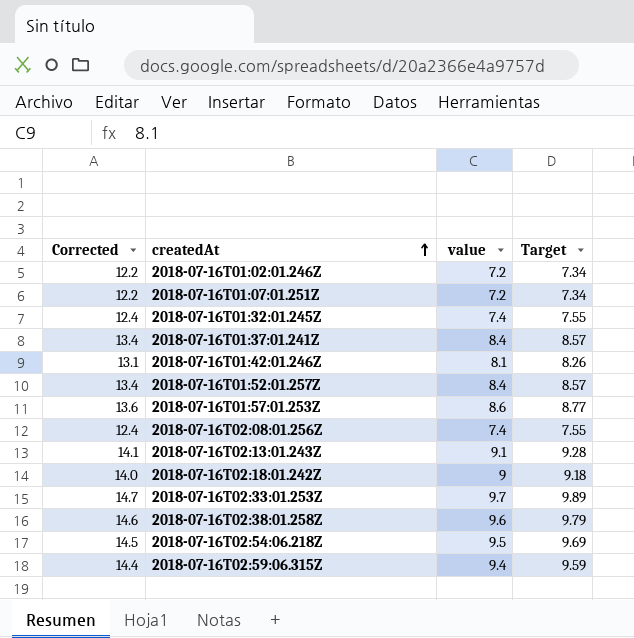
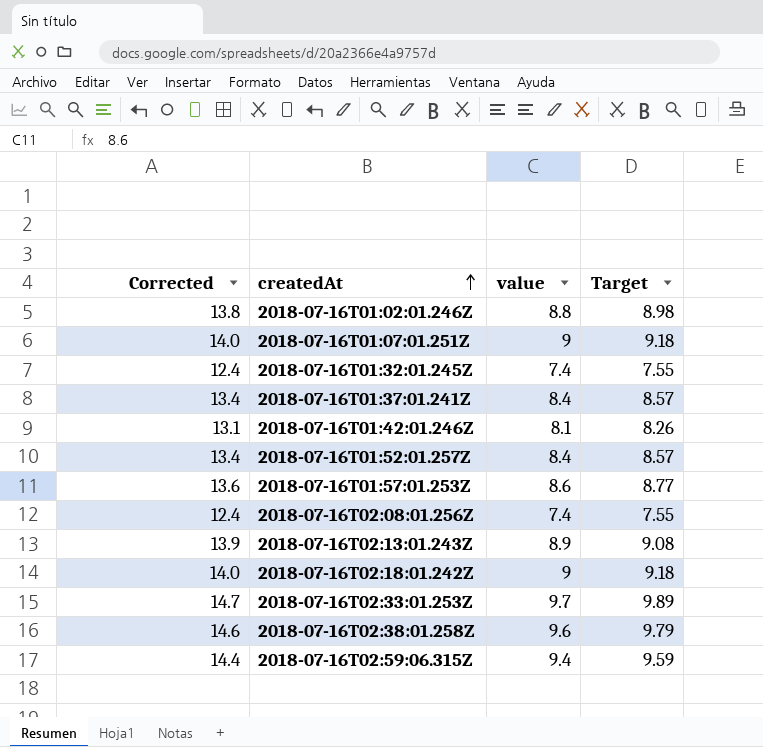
row 2018-07-16T02:54:06.218Z: 14.5 | 9.5 | 9.69 -> none
2018-07-16T01:02:01.246Z | Corrected: 12.2 -> 13.8
2018-07-16T01:02:01.246Z | value: 7.2 -> 8.8
2018-07-16T01:02:01.246Z | Target: 7.34 -> 8.98
2018-07-16T01:07:01.251Z | Corrected: 12.2 -> 14.0
2018-07-16T01:07:01.251Z | value: 7.2 -> 9
2018-07-16T01:07:01.251Z | Target: 7.34 -> 9.18
2018-07-16T02:13:01.243Z | Corrected: 14.1 -> 13.9
2018-07-16T02:13:01.243Z | value: 9.1 -> 8.9
2018-07-16T02:13:01.243Z | Target: 9.28 -> 9.08

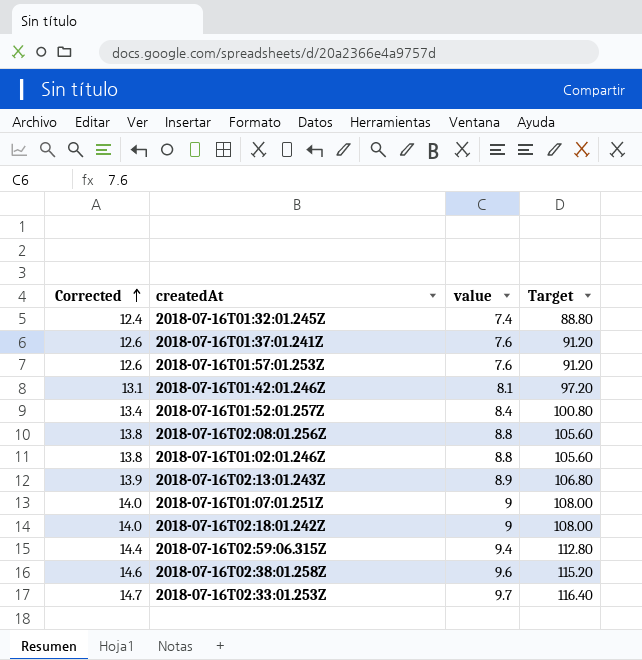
row order: createdAt ascending -> Corrected ascending
column Target | formula: [value] * 1.02 -> [value] * 12
2018-07-16T01:37:01.241Z | Corrected: 13.4 -> 12.6
2018-07-16T01:37:01.241Z | value: 8.4 -> 7.6
2018-07-16T01:57:01.253Z | Corrected: 13.6 -> 12.6
2018-07-16T01:57:01.253Z | value: 8.6 -> 7.6
2018-07-16T02:08:01.256Z | Corrected: 12.4 -> 13.8
2018-07-16T02:08:01.256Z | value: 7.4 -> 8.8

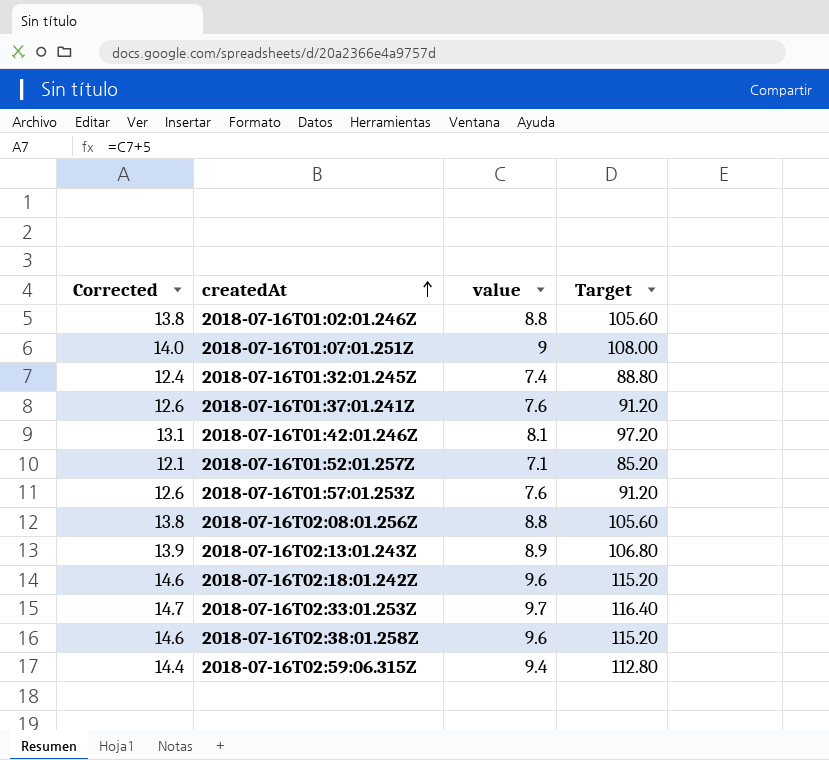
row order: Corrected ascending -> createdAt ascending
2018-07-16T01:52:01.257Z | Corrected: 13.4 -> 12.1
2018-07-16T01:52:01.257Z | value: 8.4 -> 7.1
2018-07-16T01:52:01.257Z | Target: 100.80 -> 85.20
2018-07-16T02:18:01.242Z | Corrected: 14.0 -> 14.6
2018-07-16T02:18:01.242Z | value: 9 -> 9.6
2018-07-16T02:18:01.242Z | Target: 108.00 -> 115.20

